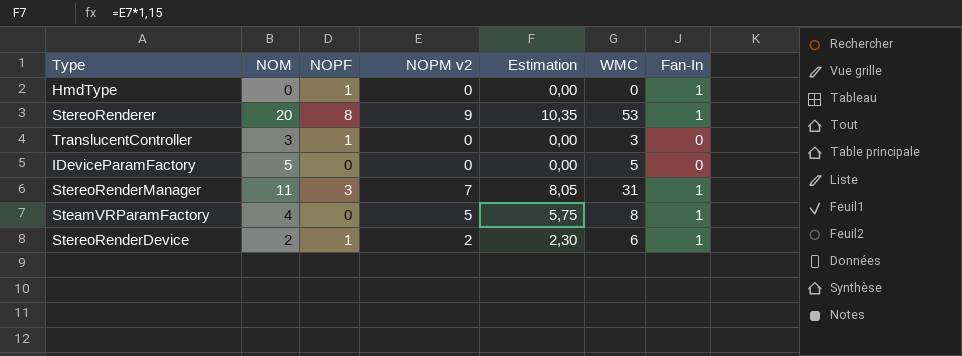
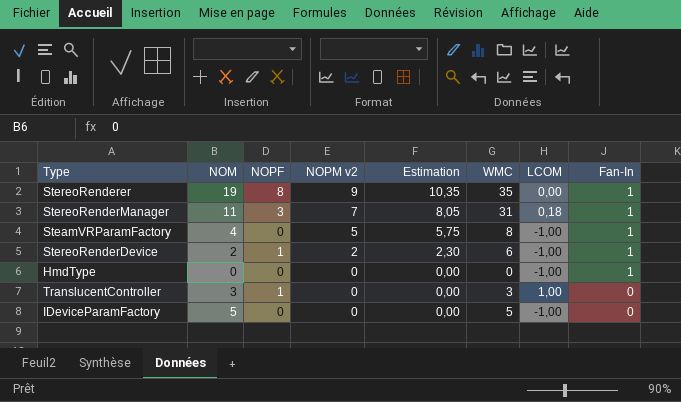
row order: none -> NOPM v2 descending
column LCOM | position: none -> 7
StereoRenderer | NOM: 20 -> 19
StereoRenderer | WMC: 53 -> 35
HmdType | NOPF: 1 -> 0

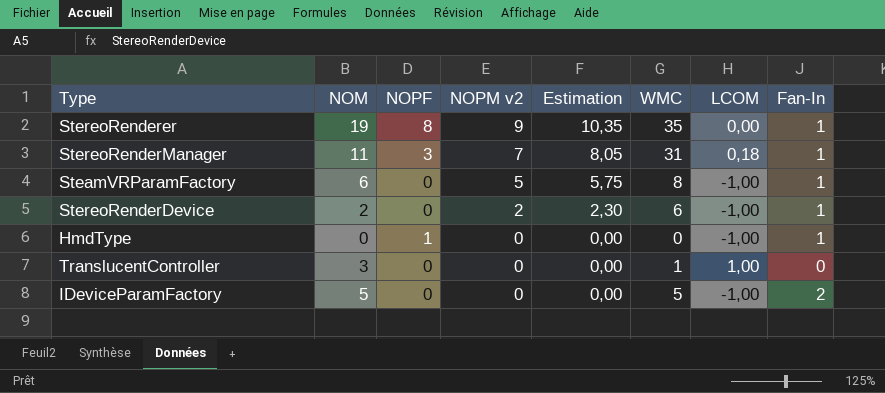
SteamVRParamFactory | NOM: 4 -> 6
StereoRenderDevice | NOPF: 1 -> 0
HmdType | NOPF: 0 -> 1
TranslucentController | NOPF: 1 -> 0
TranslucentController | WMC: 3 -> 1
IDeviceParamFactory | Fan-In: 0 -> 2

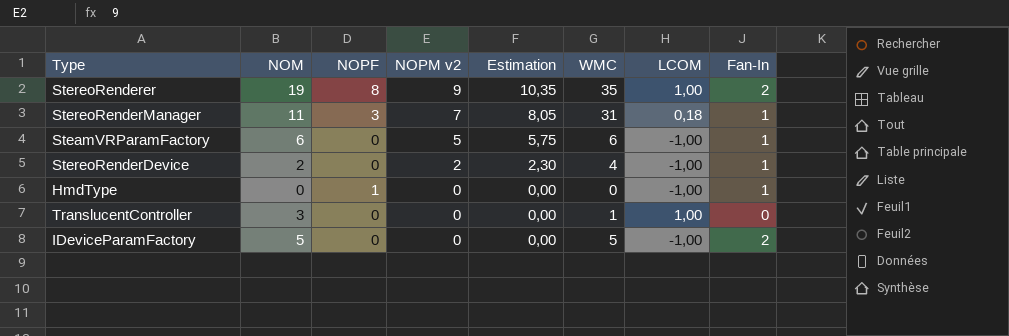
StereoRenderer | LCOM: 0,00 -> 1,00
StereoRenderer | Fan-In: 1 -> 2
SteamVRParamFactory | WMC: 8 -> 6
StereoRenderDevice | WMC: 6 -> 4

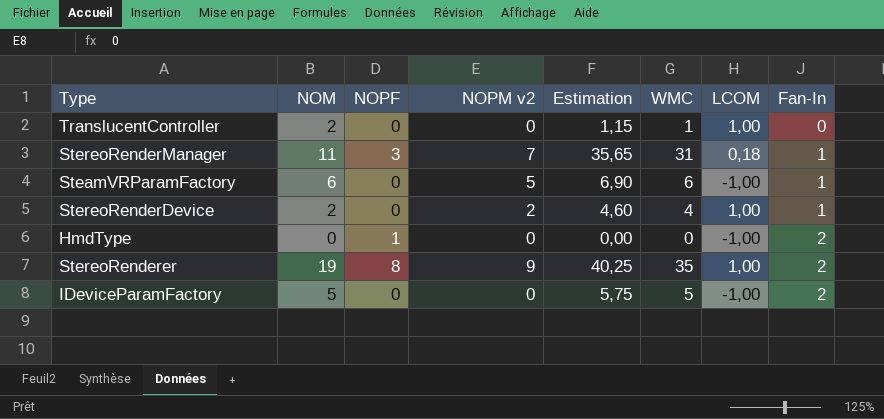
row order: NOPM v2 descending -> Fan-In ascending
column Estimation | formula: [NOPM v2] * 1,15 -> [WMC] * 1,15
TranslucentController | NOM: 3 -> 2
StereoRenderDevice | LCOM: -1,00 -> 1,00
HmdType | Fan-In: 1 -> 2

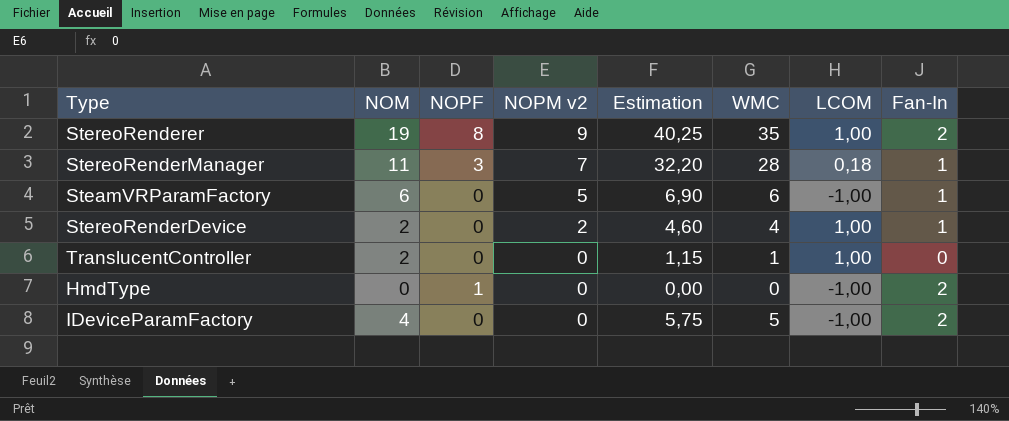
row order: Fan-In ascending -> NOPM v2 descending
StereoRenderManager | Estimation: 35,65 -> 32,20
StereoRenderManager | WMC: 31 -> 28
IDeviceParamFactory | NOM: 5 -> 4

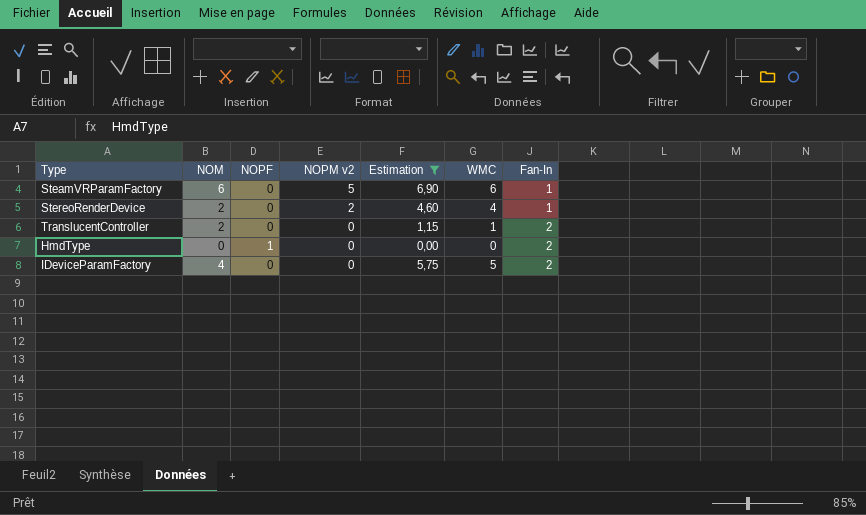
filter: none -> Estimation <= 6,90
column LCOM | position: 7 -> none
TranslucentController | Fan-In: 0 -> 2

